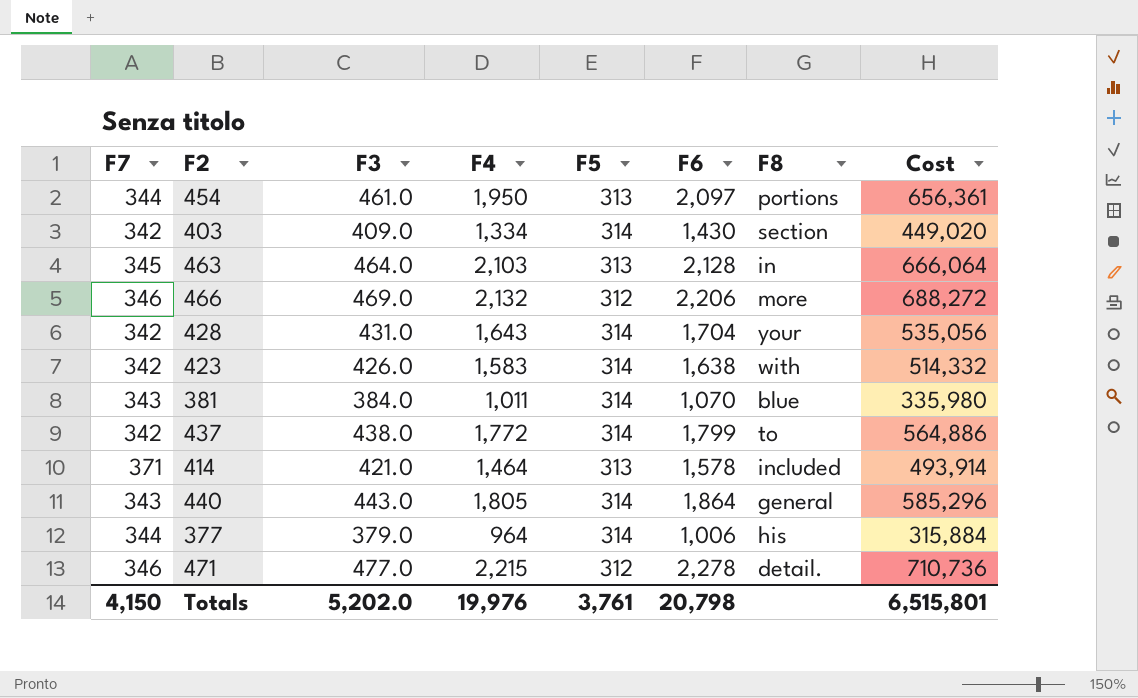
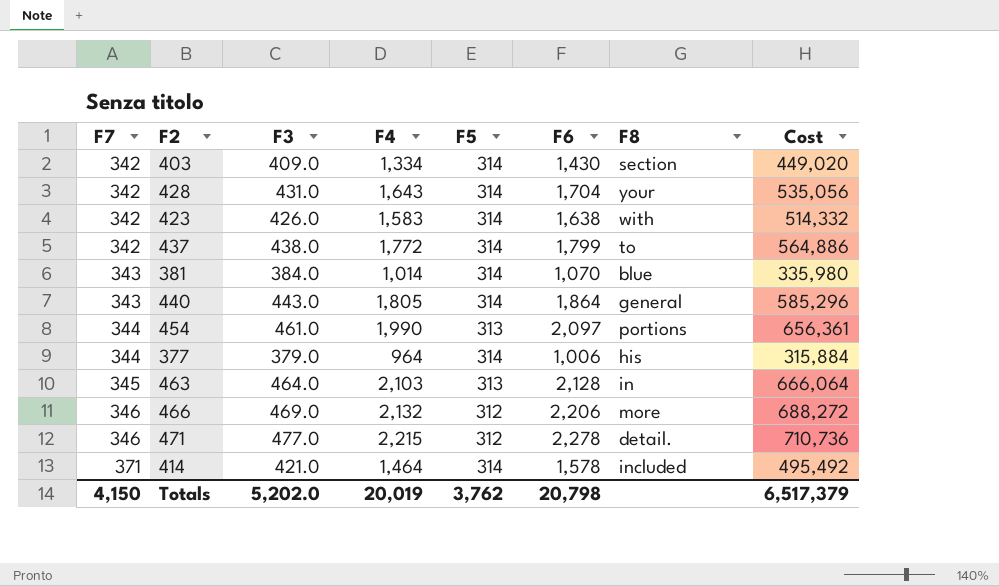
row order: none -> F7 ascending
381 | F4: 1,011 -> 1,014
454 | F4: 1,950 -> 1,990
414 | F5: 313 -> 314
414 | Cost: 493,914 -> 495,492
Totals | F4: 19,976 -> 20,019
Totals | F5: 3,761 -> 3,762
Totals | Cost: 6,515,801 -> 6,517,379

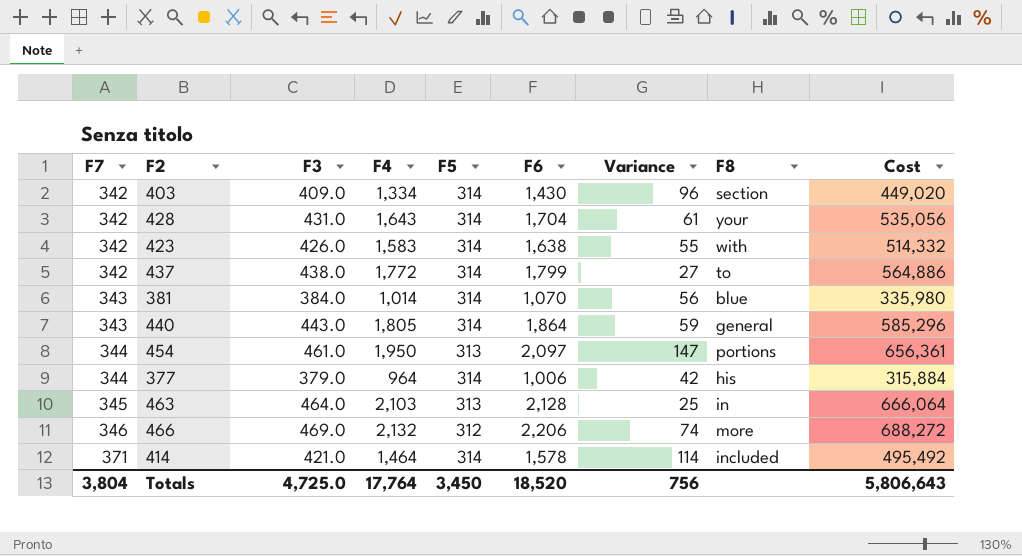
column Variance | formula: none -> [F6] - [F4]
row 471: 346 | 477.0 | 2,215 | 312 | 2,278 | detail. | 710,736 -> none
454 | F4: 1,990 -> 1,950
Totals | F7: 4,150 -> 3,804
Totals | F3: 5,202.0 -> 4,725.0
Totals | F4: 20,019 -> 17,764
Totals | F5: 3,762 -> 3,450
Totals | F6: 20,798 -> 18,520
Totals | Cost: 6,517,379 -> 5,806,643

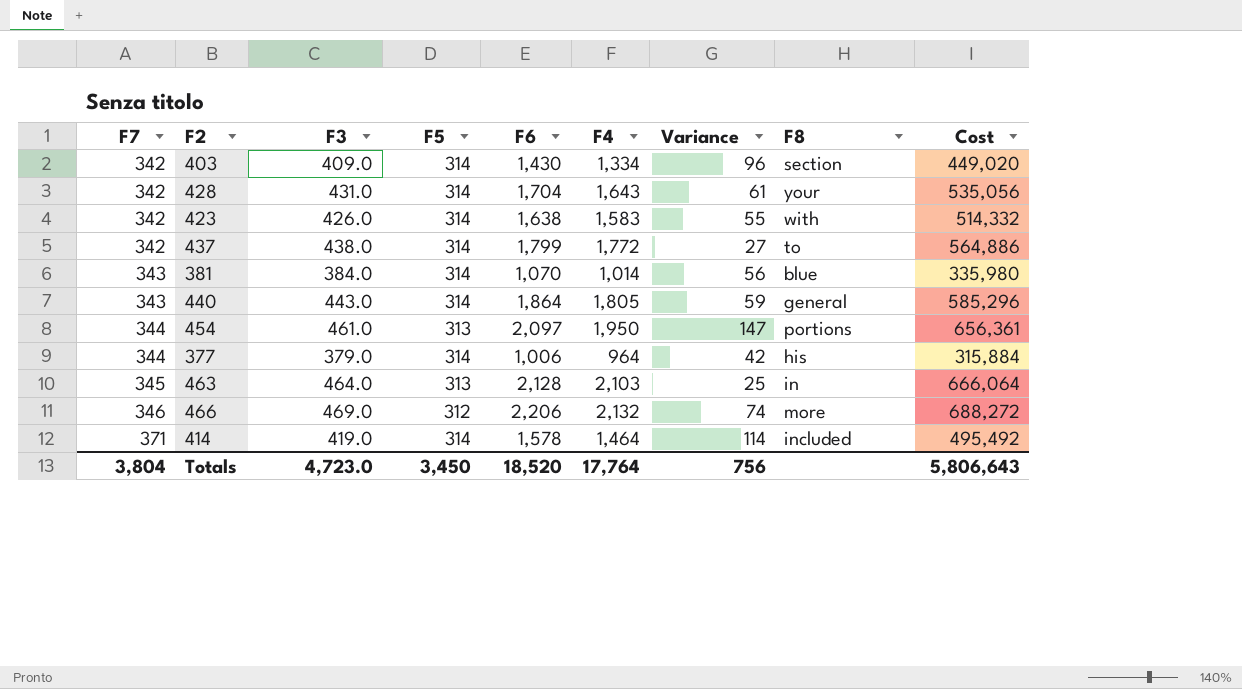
column F4 | position: 4 -> 6
414 | F3: 421.0 -> 419.0
Totals | F3: 4,725.0 -> 4,723.0

